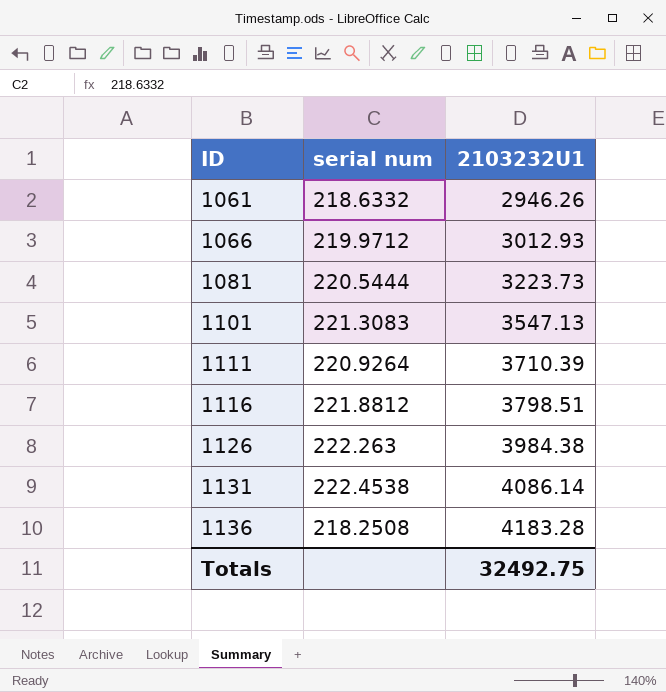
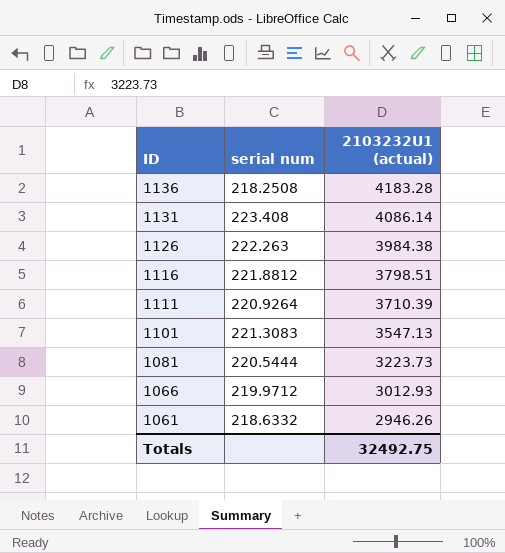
row order: ID ascending -> ID descending
column name: 2103232U1 -> 2103232U1 (actual)
1131 | serial num: 222.4538 -> 223.408

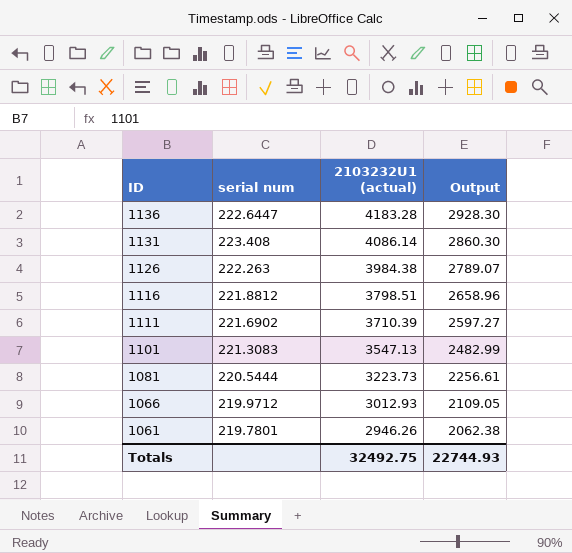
column Output | formula: none -> [2103232U1 (actual)] * 0.7
1136 | serial num: 218.2508 -> 222.6447
1111 | serial num: 220.9264 -> 221.6902
1061 | serial num: 218.6332 -> 219.7801

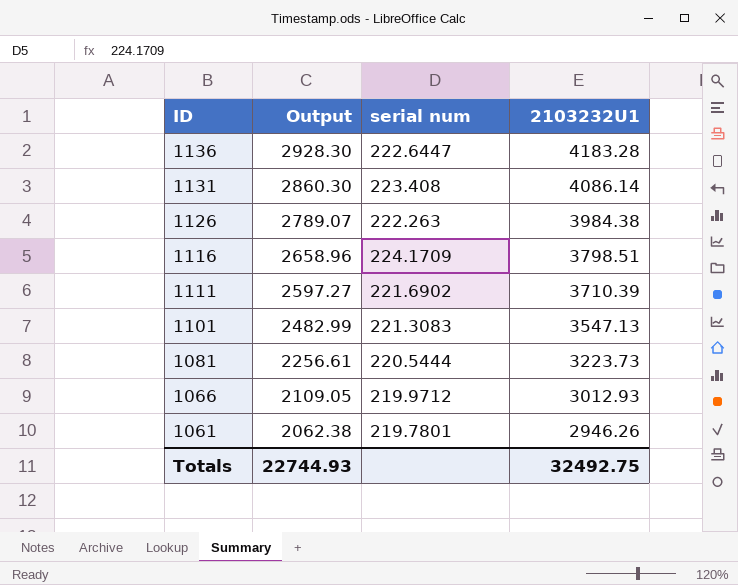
column Output | position: 4 -> 2
column name: 2103232U1 (actual) -> 2103232U1
1116 | serial num: 221.8812 -> 224.1709

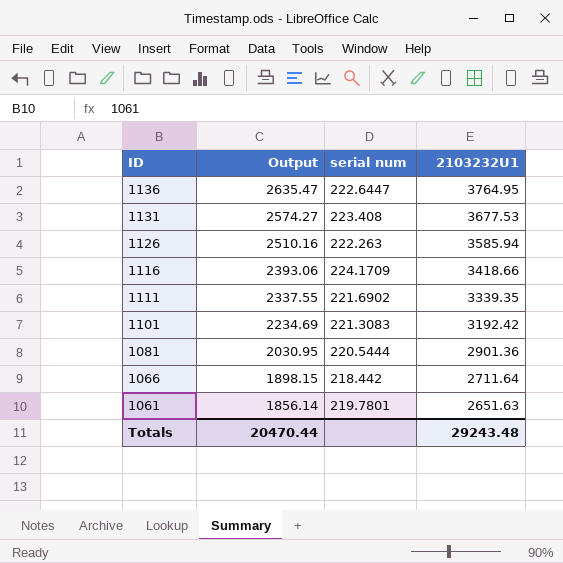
1136 | Output: 2928.30 -> 2635.47
1136 | 2103232U1: 4183.28 -> 3764.95
1131 | Output: 2860.30 -> 2574.27
1131 | 2103232U1: 4086.14 -> 3677.53
1126 | Output: 2789.07 -> 2510.16
1126 | 2103232U1: 3984.38 -> 3585.94
1116 | Output: 2658.96 -> 2393.06
1116 | 2103232U1: 3798.51 -> 3418.66
1111 | Output: 2597.27 -> 2337.55
1111 | 2103232U1: 3710.39 -> 3339.35
1101 | Output: 2482.99 -> 2234.69
1101 | 2103232U1: 3547.13 -> 3192.42
1081 | Output: 2256.61 -> 2030.95
1081 | 2103232U1: 3223.73 -> 2901.36
1066 | Output: 2109.05 -> 1898.15
1066 | serial num: 219.9712 -> 218.442
1066 | 2103232U1: 3012.93 -> 2711.64
1061 | Output: 2062.38 -> 1856.14
1061 | 2103232U1: 2946.26 -> 2651.63
Totals | Output: 22744.93 -> 20470.44
Totals | 2103232U1: 32492.75 -> 29243.48

